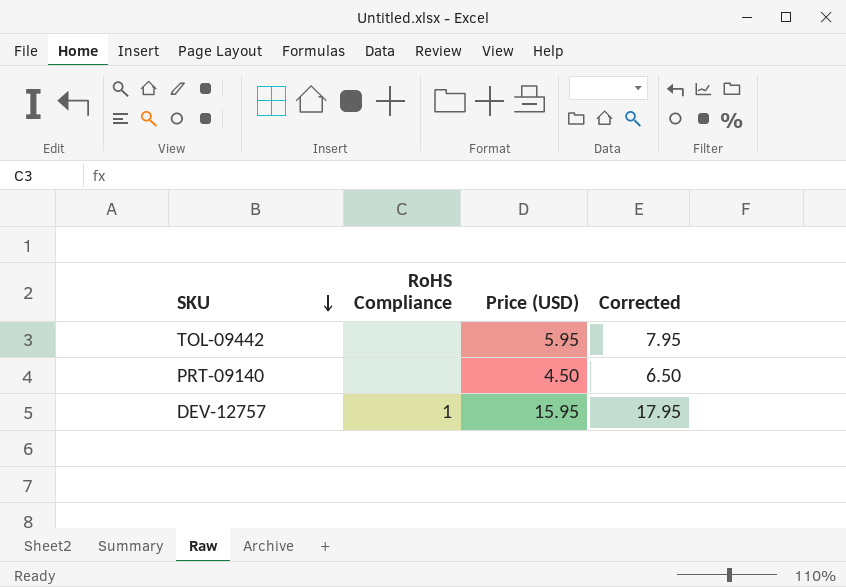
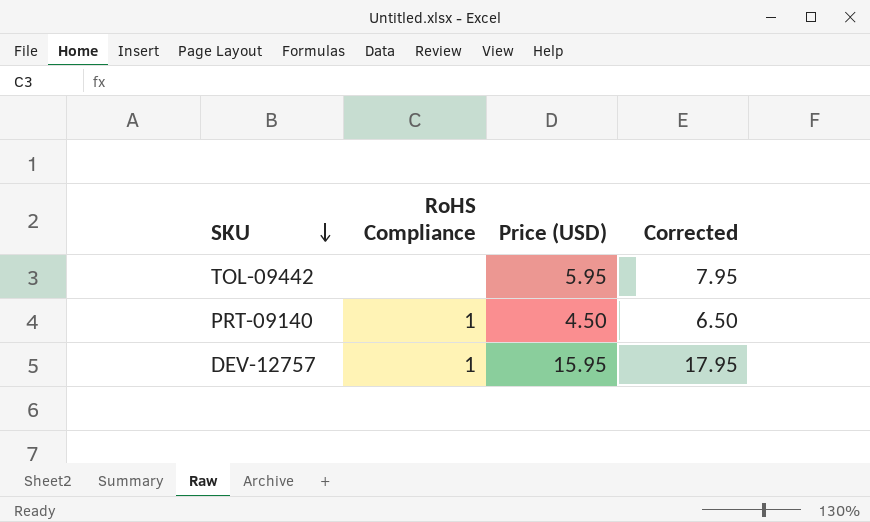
PRT-09140 | RoHS Compliance: none -> 1

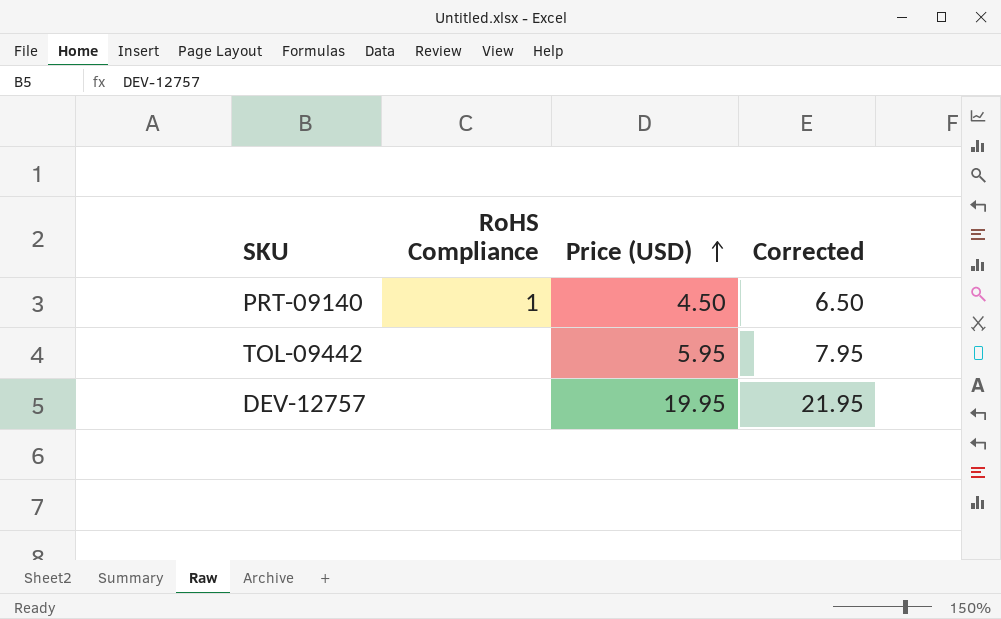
row order: SKU descending -> Price (USD) ascending
DEV-12757 | RoHS Compliance: 1 -> none
DEV-12757 | Price (USD): 15.95 -> 19.95
DEV-12757 | Corrected: 17.95 -> 21.95

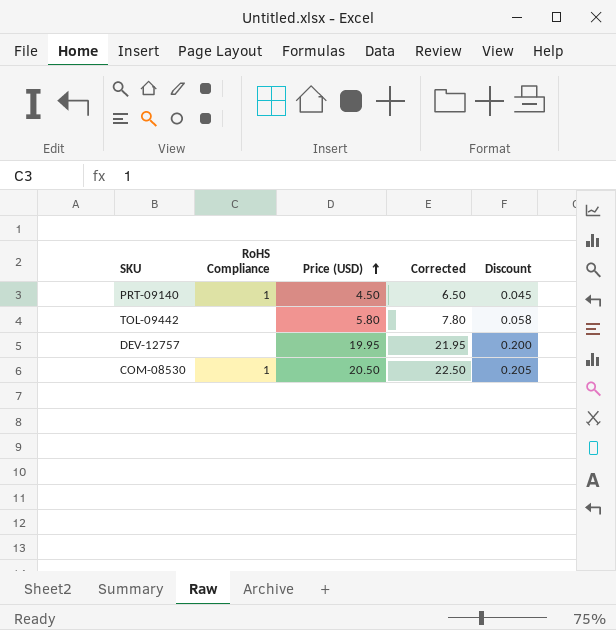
column Discount | formula: none -> [Price (USD)] * 0.01
TOL-09442 | Price (USD): 5.95 -> 5.80
TOL-09442 | Corrected: 7.95 -> 7.80
row COM-08530: none -> 1 | 20.50 | 22.50 | 0.205

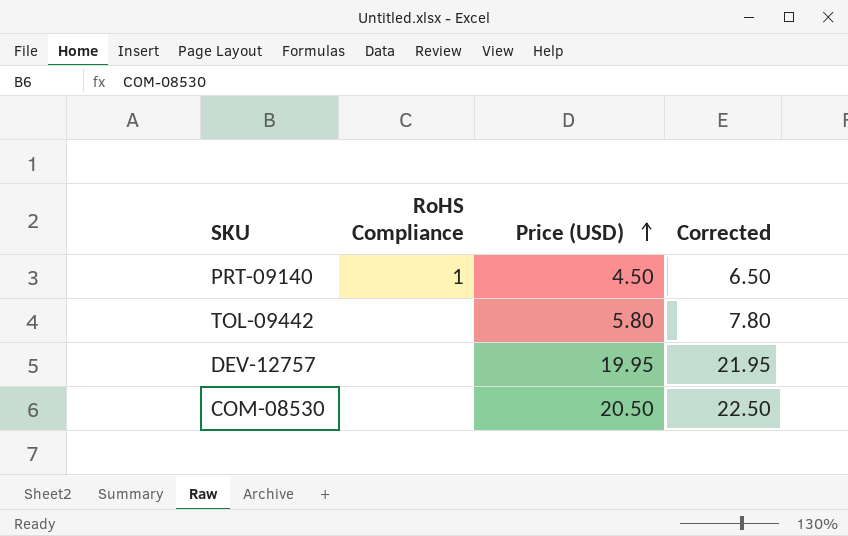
column Discount | formula: [Price (USD)] * 0.01 -> none
COM-08530 | RoHS Compliance: 1 -> none

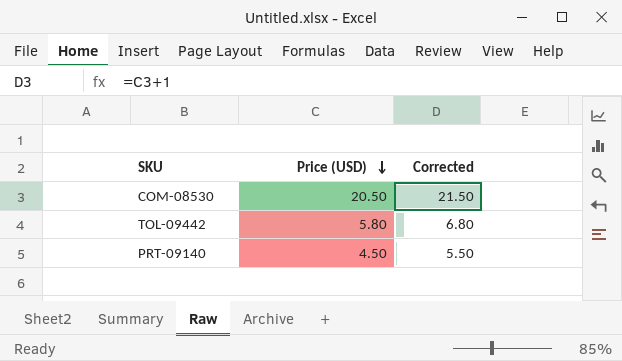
row order: Price (USD) ascending -> Price (USD) descending
column RoHS Compliance | position: 2 -> none
column Corrected | formula: [Price (USD)] + 2 -> [Price (USD)] + 1
row DEV-12757: none | 19.95 | 21.95 -> none

